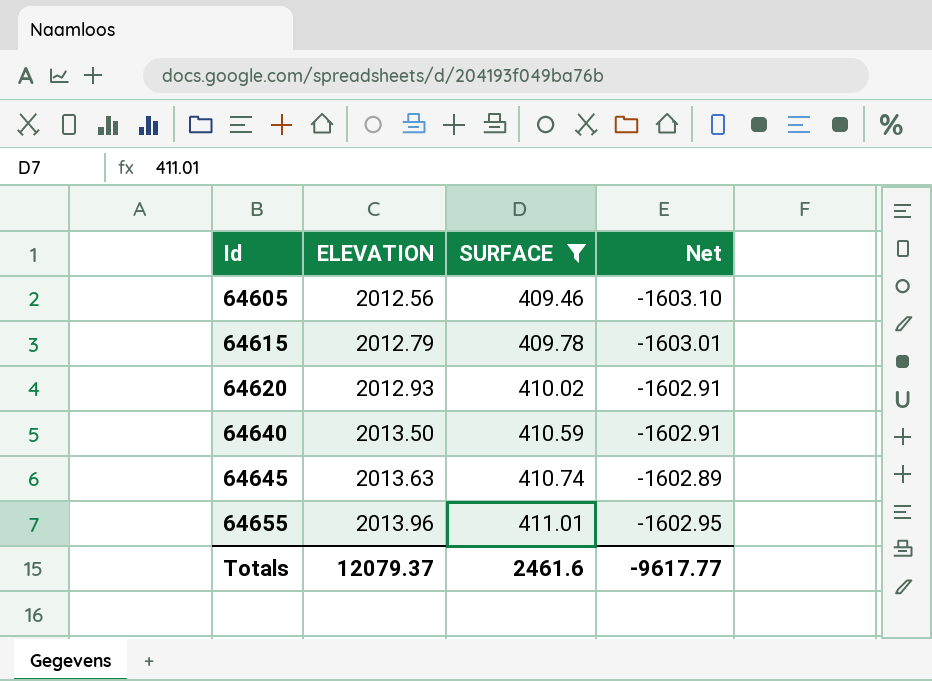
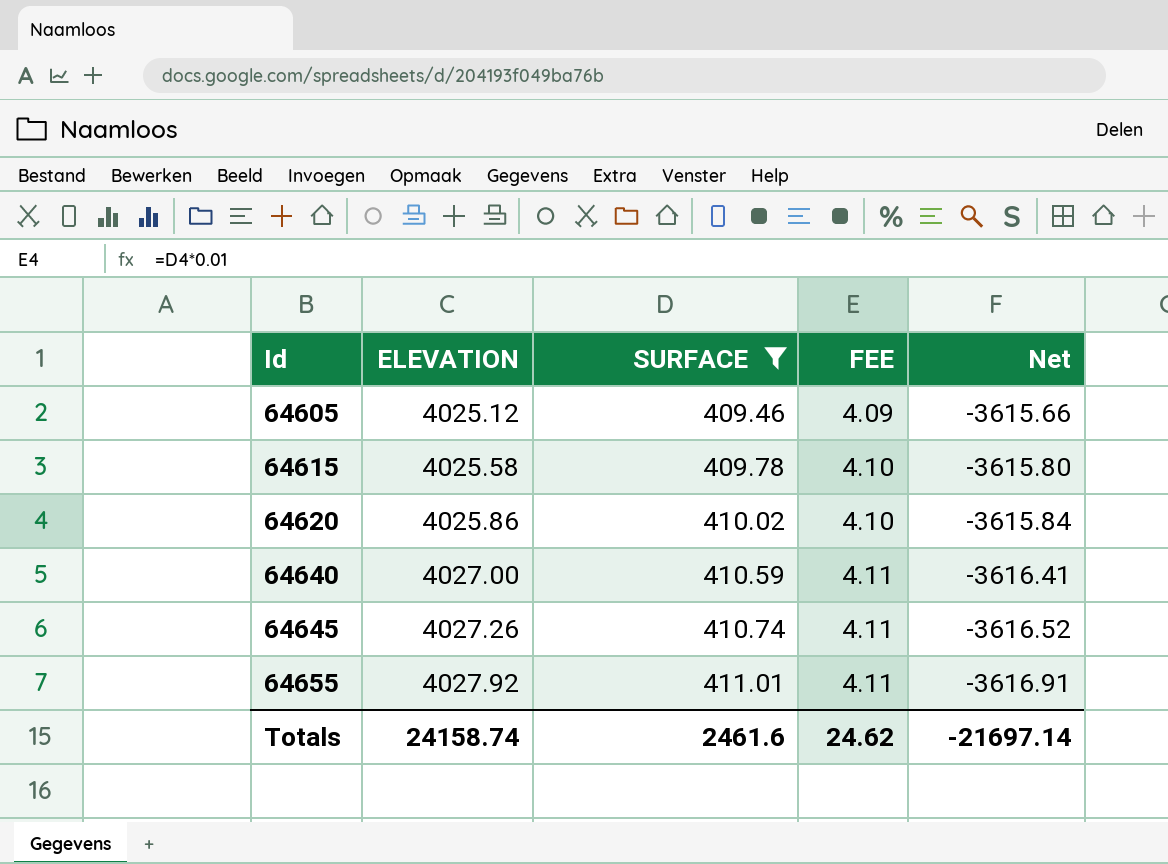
column FEE | formula: none -> [SURFACE] * 0.01
64605 | ELEVATION: 2012.56 -> 4025.12
64605 | Net: -1603.10 -> -3615.66
64615 | ELEVATION: 2012.79 -> 4025.58
64615 | Net: -1603.01 -> -3615.80
64620 | ELEVATION: 2012.93 -> 4025.86
64620 | Net: -1602.91 -> -3615.84
64640 | ELEVATION: 2013.50 -> 4027.00
64640 | Net: -1602.91 -> -3616.41
64645 | ELEVATION: 2013.63 -> 4027.26
64645 | Net: -1602.89 -> -3616.52
64655 | ELEVATION: 2013.96 -> 4027.92
64655 | Net: -1602.95 -> -3616.91
Totals | ELEVATION: 12079.37 -> 24158.74
Totals | Net: -9617.77 -> -21697.14

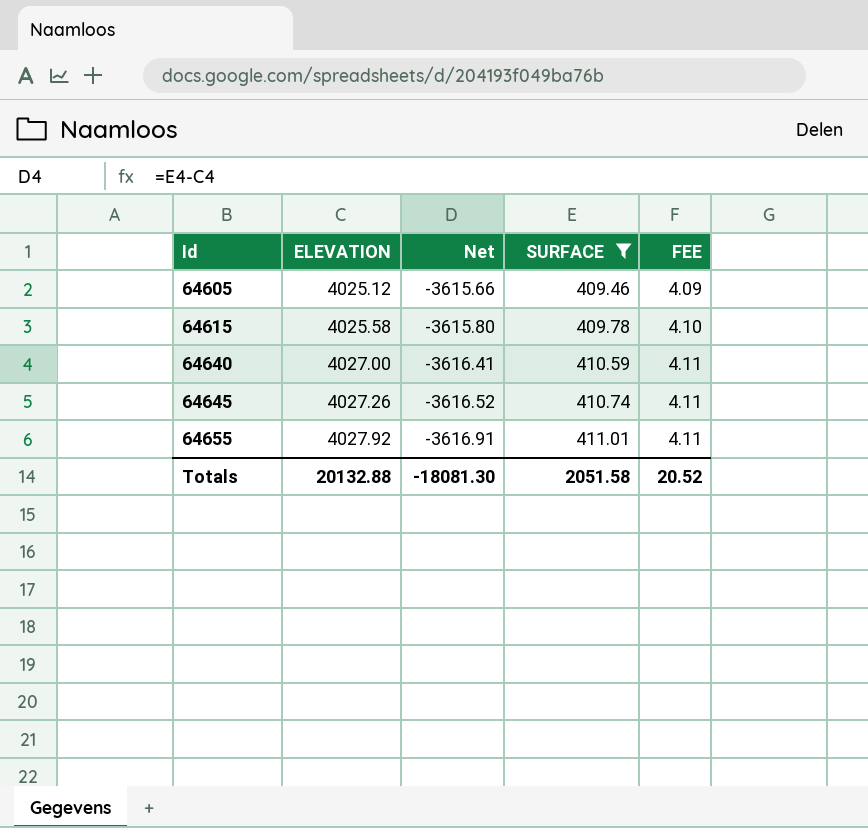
column Net | position: 5 -> 3
row 64620: 4025.86 | 410.02 | 4.10 | -3615.84 -> none
Totals | ELEVATION: 24158.74 -> 20132.88
Totals | Net: -21697.14 -> -18081.30
Totals | SURFACE: 2461.6 -> 2051.58
Totals | FEE: 24.62 -> 20.52

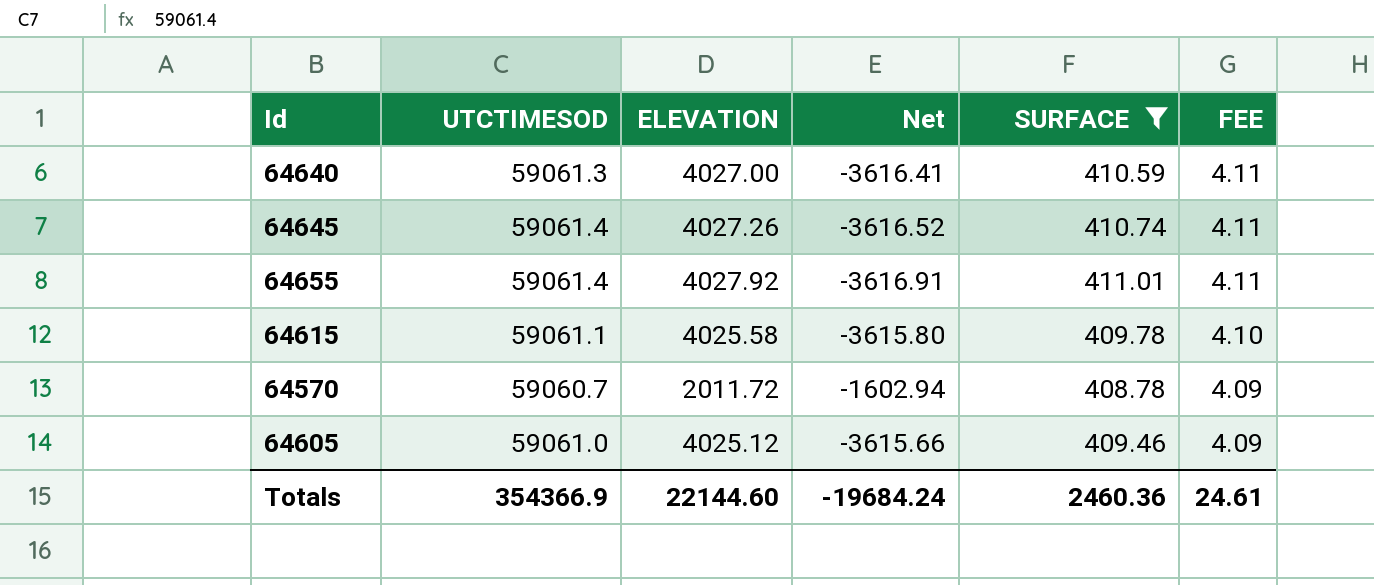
row order: Id ascending -> FEE descending
column UTCTIMESOD | position: none -> 2
row 64570: none -> 59060.7 | 2011.72 | -1602.94 | 408.78 | 4.09
Totals | ELEVATION: 20132.88 -> 22144.60
Totals | Net: -18081.30 -> -19684.24
Totals | SURFACE: 2051.58 -> 2460.36
Totals | FEE: 20.52 -> 24.61

